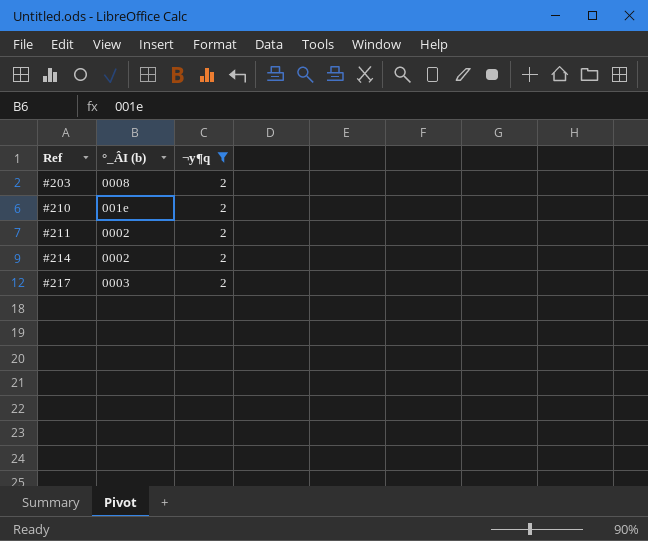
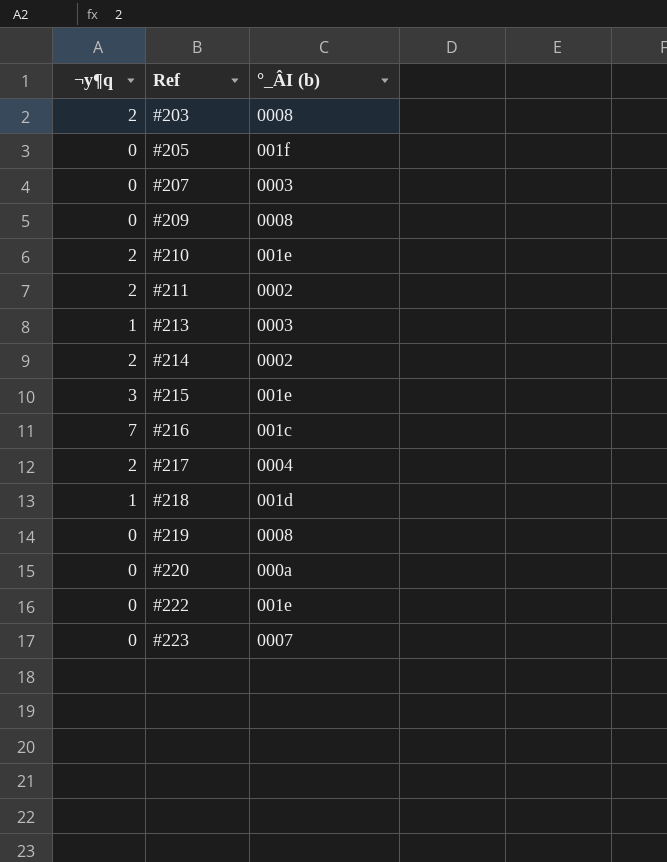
filter: ¬y¶q = 2 -> none
column ¬y¶q | position: 3 -> 1
#217 | °_ÂI (b): 0003 -> 0004

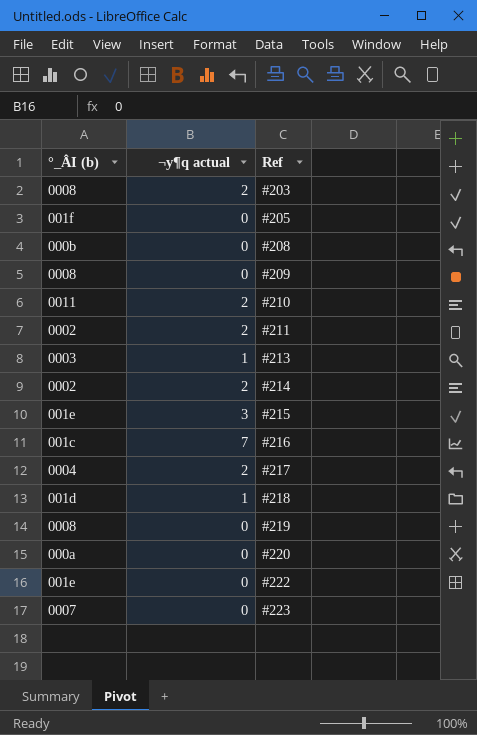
column °_ÂI (b) | position: 3 -> 1
column name: ¬y¶q -> ¬y¶q actual
row #207: 0 | 0003 -> none
row #208: none -> 000b | 0
#210 | °_ÂI (b): 001e -> 0011

